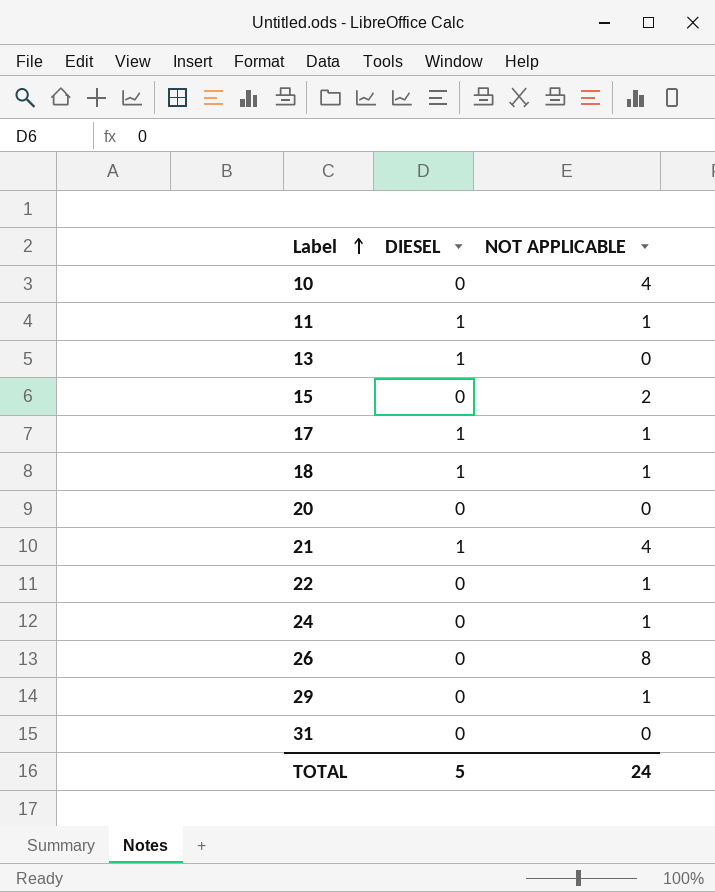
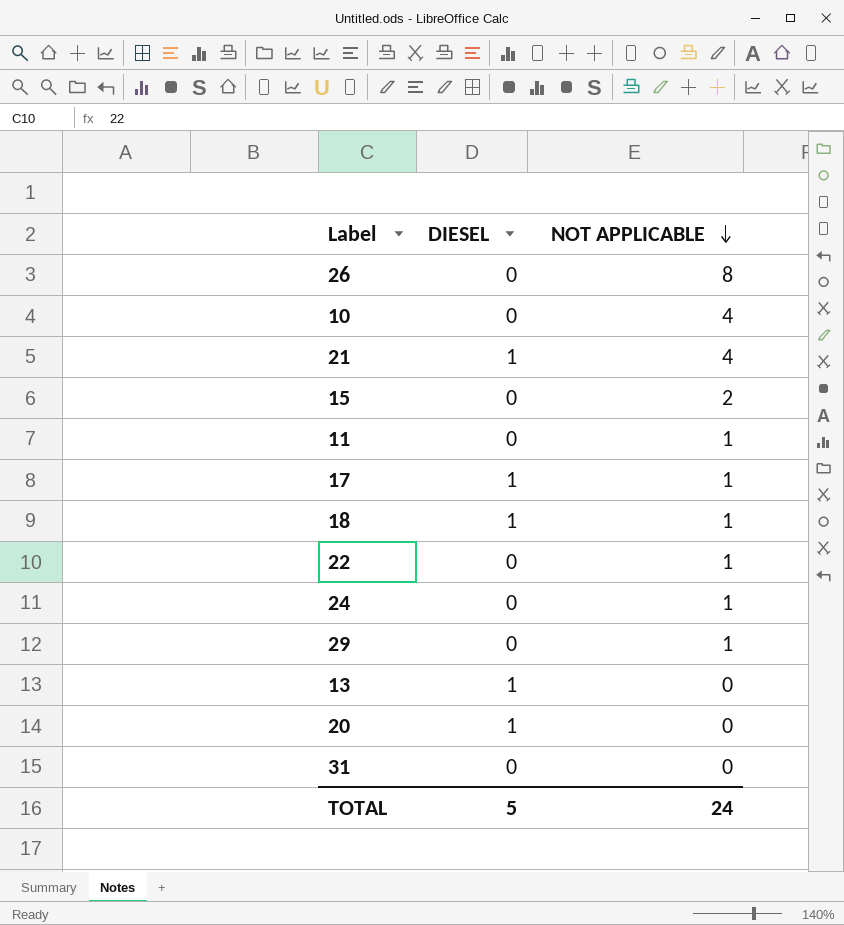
row order: Label ascending -> NOT APPLICABLE descending
11 | DIESEL: 1 -> 0
20 | DIESEL: 0 -> 1

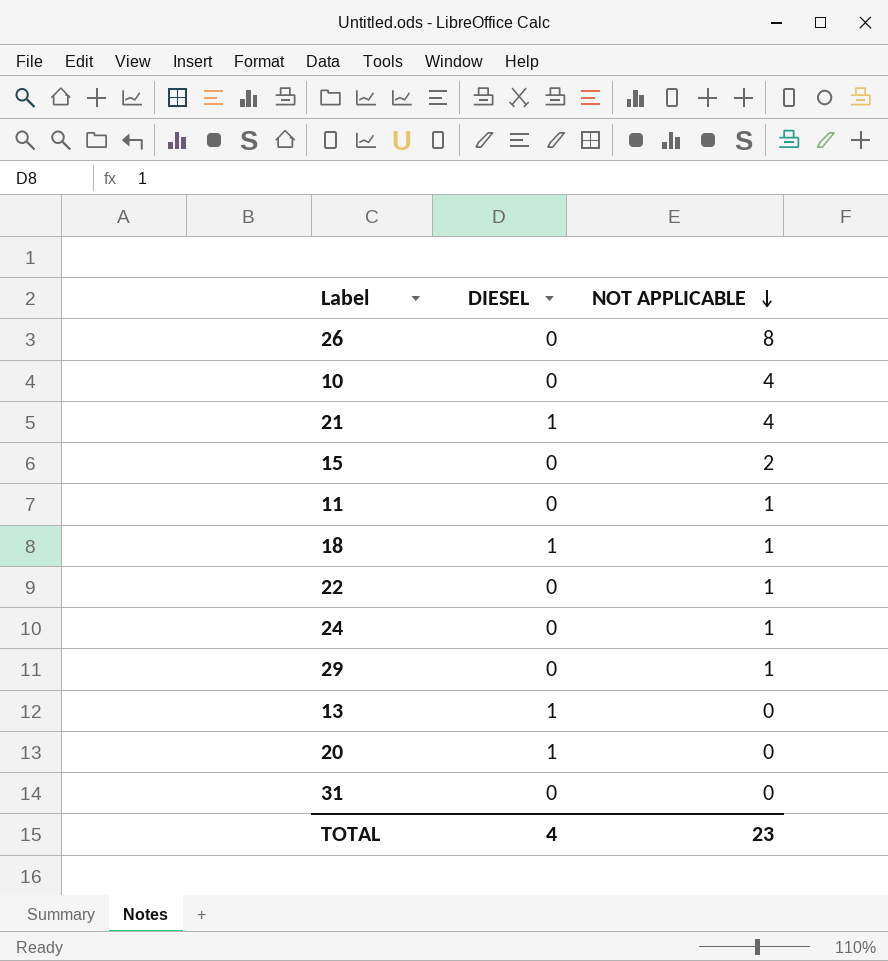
row 17: 1 | 1 -> none
TOTAL | DIESEL: 5 -> 4
TOTAL | NOT APPLICABLE: 24 -> 23

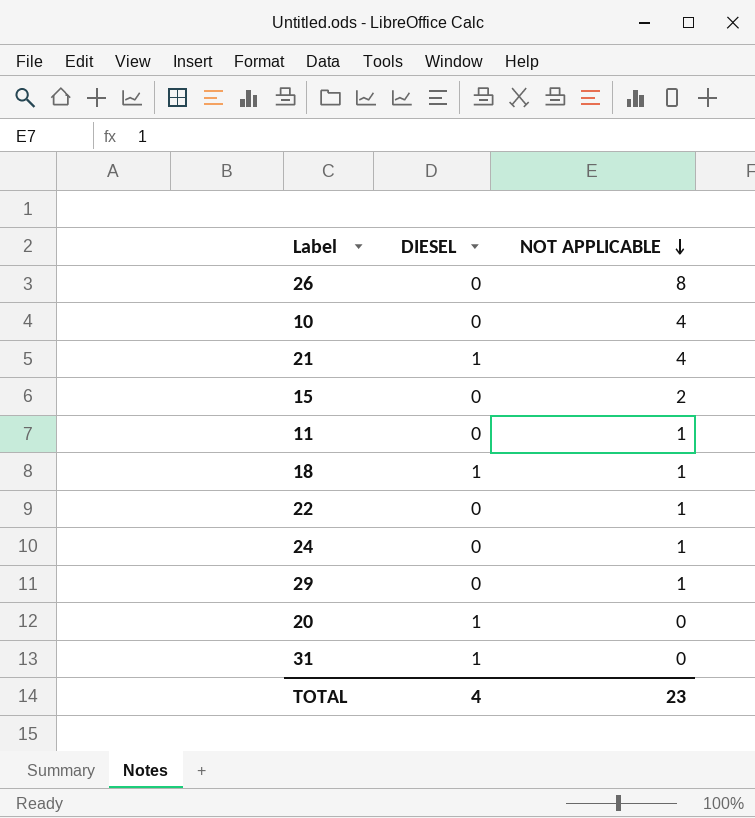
row 13: 1 | 0 -> none
31 | DIESEL: 0 -> 1

